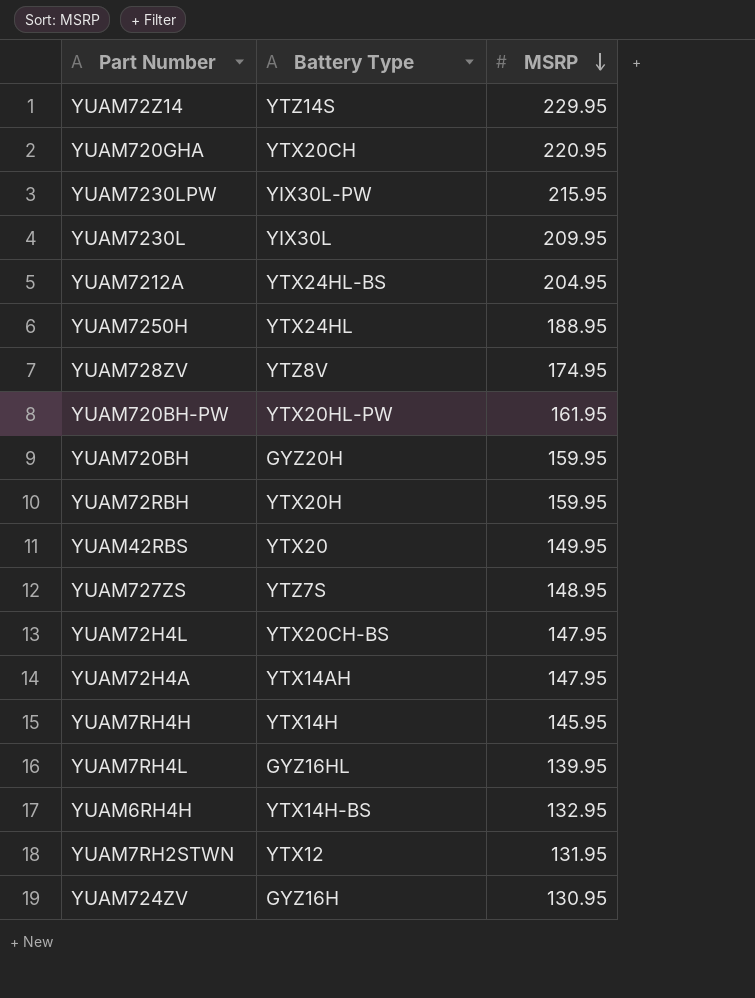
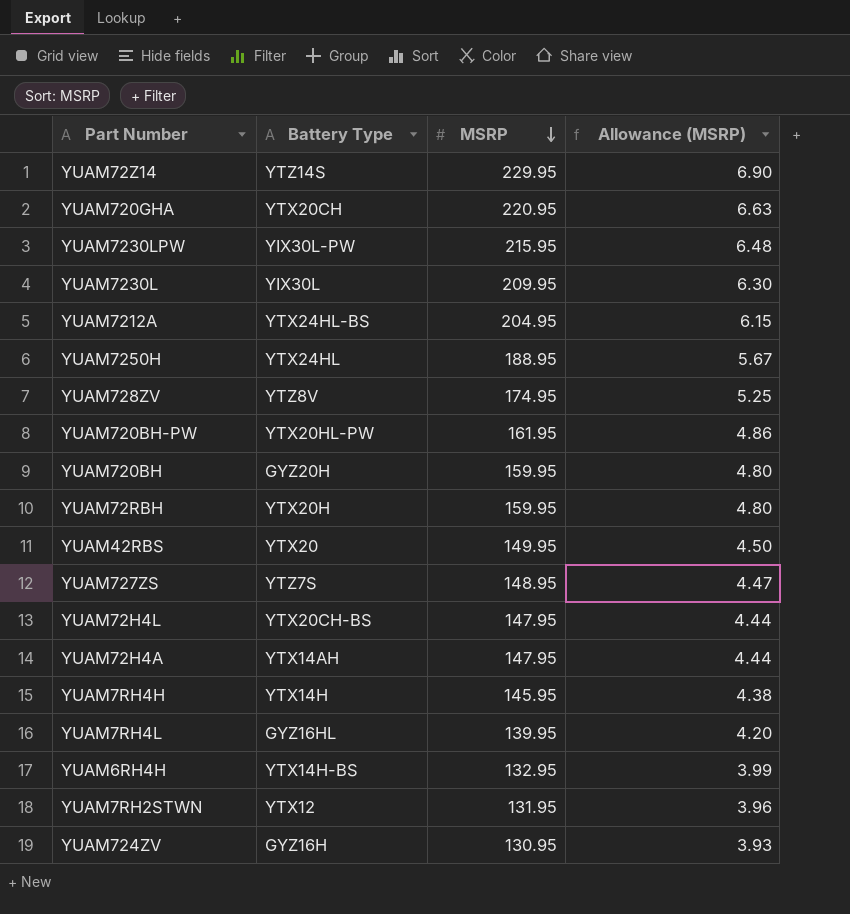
column Allowance (MSRP) | formula: none -> [MSRP] * 0.03

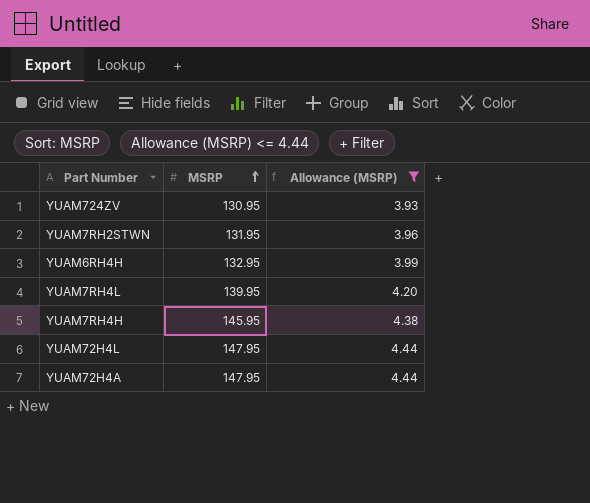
filter: none -> Allowance (MSRP) <= 4.44
row order: MSRP descending -> MSRP ascending
column Battery Type | position: 2 -> none

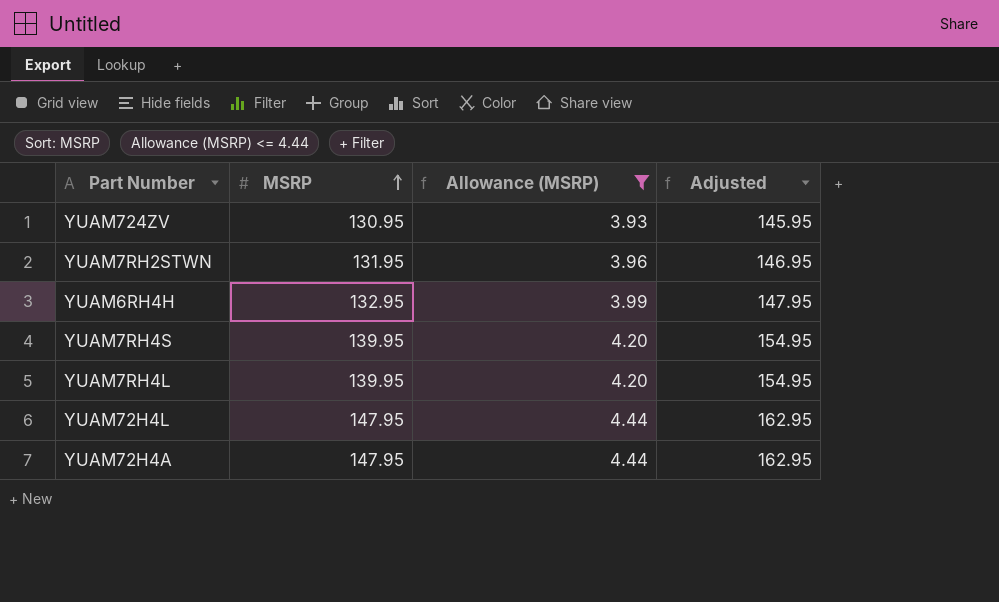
column Adjusted | formula: none -> [MSRP] + 15
row YUAM7RH4H: 145.95 | 4.38 -> none
row YUAM7RH4S: none -> 139.95 | 4.20 | 154.95

